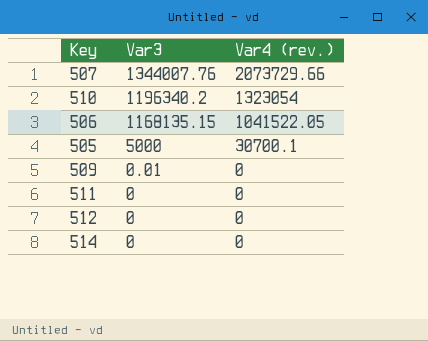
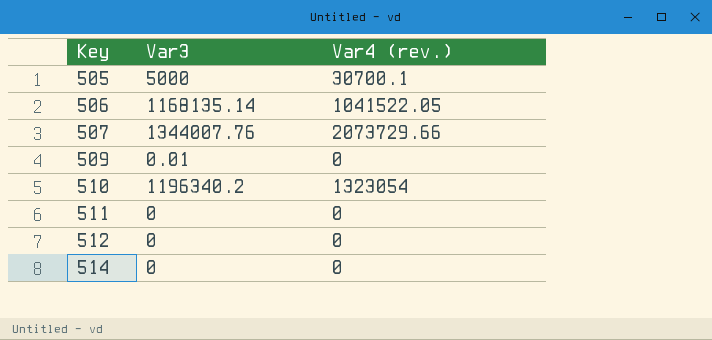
row order: Var3 descending -> Key ascending
506 | Var3: 1168135.15 -> 1168135.14

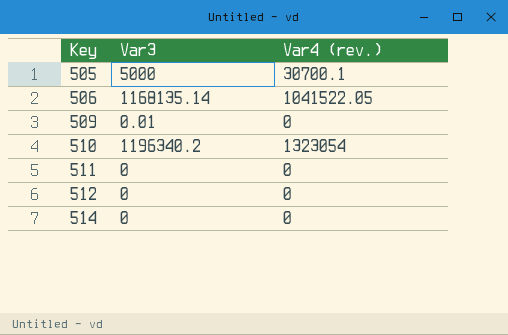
row 507: 1344007.76 | 2073729.66 -> none

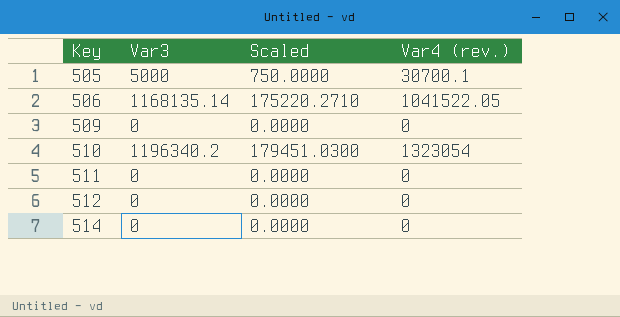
column Scaled | formula: none -> [Var3] * 0.15
509 | Var3: 0.01 -> 0

